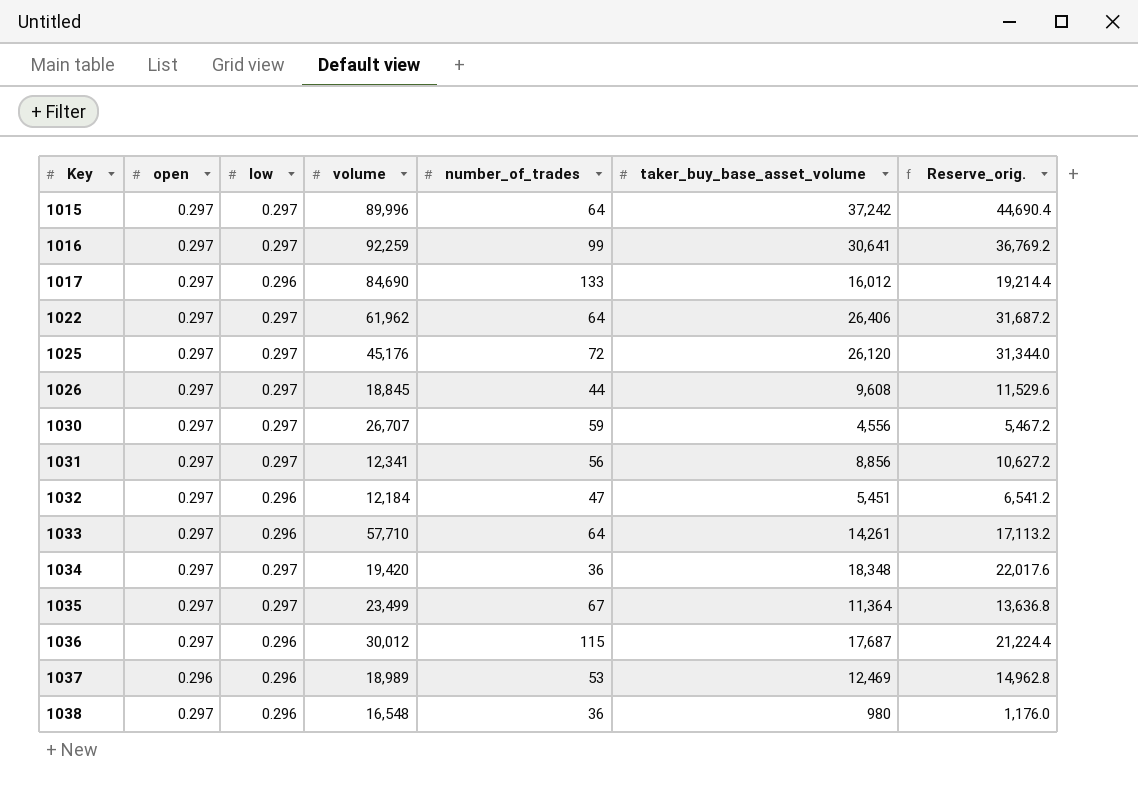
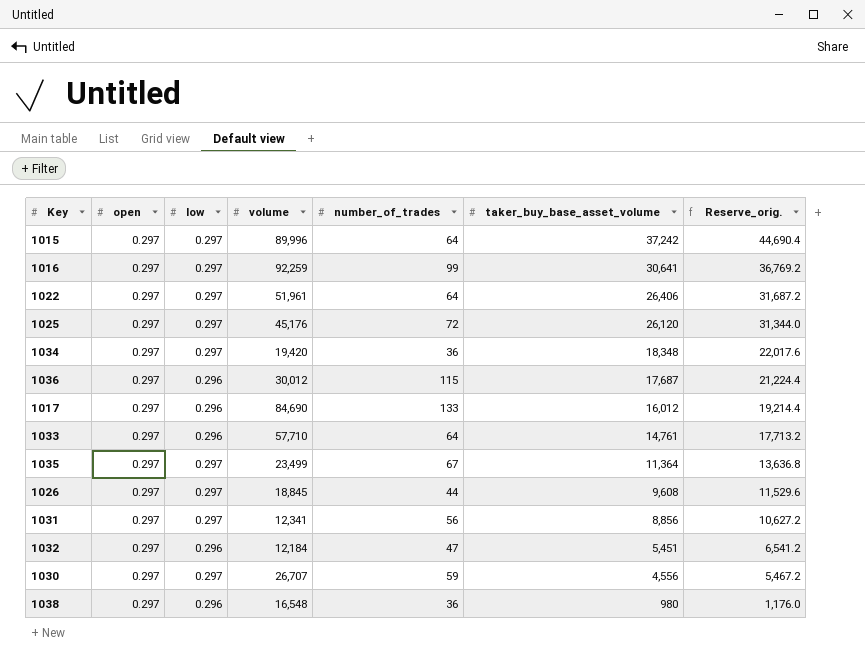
row order: Key ascending -> taker_buy_base_asset_volume descending
row 1037: 0.296 | 0.296 | 18,989 | 53 | 12,469 | 14,962.8 -> none
1022 | volume: 61,962 -> 51,961
1033 | taker_buy_base_asset_volume: 14,261 -> 14,761
1033 | Reserve_orig.: 17,113.2 -> 17,713.2

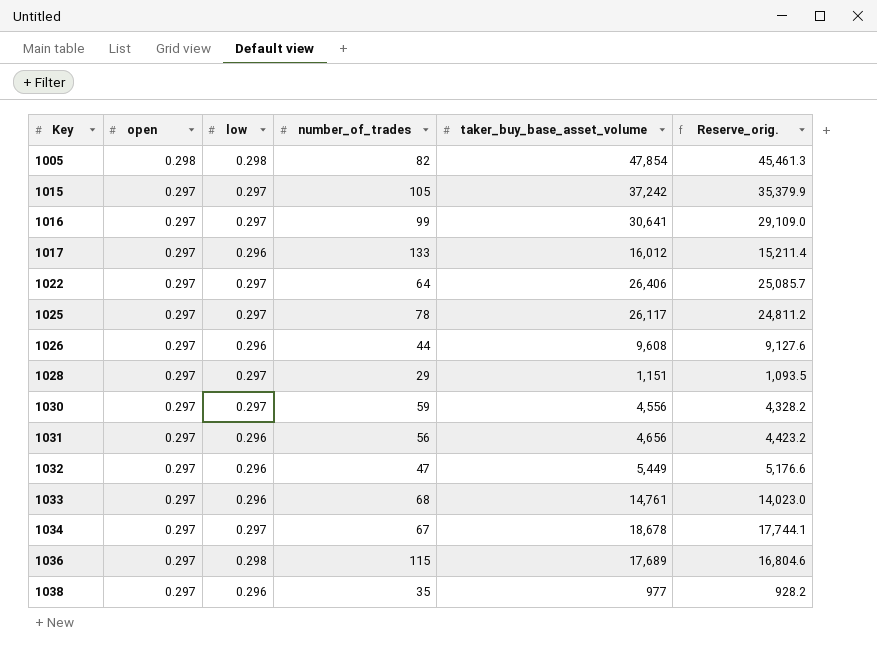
row order: taker_buy_base_asset_volume descending -> Key ascending
column volume | position: 4 -> none
column Reserve_orig. | formula: [taker_buy_base_asset_volume] * 1.2 -> [taker_buy_base_asset_volume] * 0.95
row 1035: 0.297 | 0.297 | 23,499 | 67 | 11,364 | 13,636.8 -> none
row 1005: none -> 0.298 | 0.298 | 82 | 47,854 | 45,461.3
1015 | number_of_trades: 64 -> 105
1025 | number_of_trades: 72 -> 78
1025 | taker_buy_base_asset_volume: 26,120 -> 26,117
1026 | low: 0.297 -> 0.296
row 1028: none -> 0.297 | 0.297 | 29 | 1,151 | 1,093.5
1031 | low: 0.297 -> 0.296
1031 | taker_buy_base_asset_volume: 8,856 -> 4,656
1032 | taker_buy_base_asset_volume: 5,451 -> 5,449
1033 | number_of_trades: 64 -> 68
1034 | number_of_trades: 36 -> 67
1034 | taker_buy_base_asset_volume: 18,348 -> 18,678
1036 | low: 0.296 -> 0.298
1036 | taker_buy_base_asset_volume: 17,687 -> 17,689
1038 | number_of_trades: 36 -> 35
1038 | taker_buy_base_asset_volume: 980 -> 977

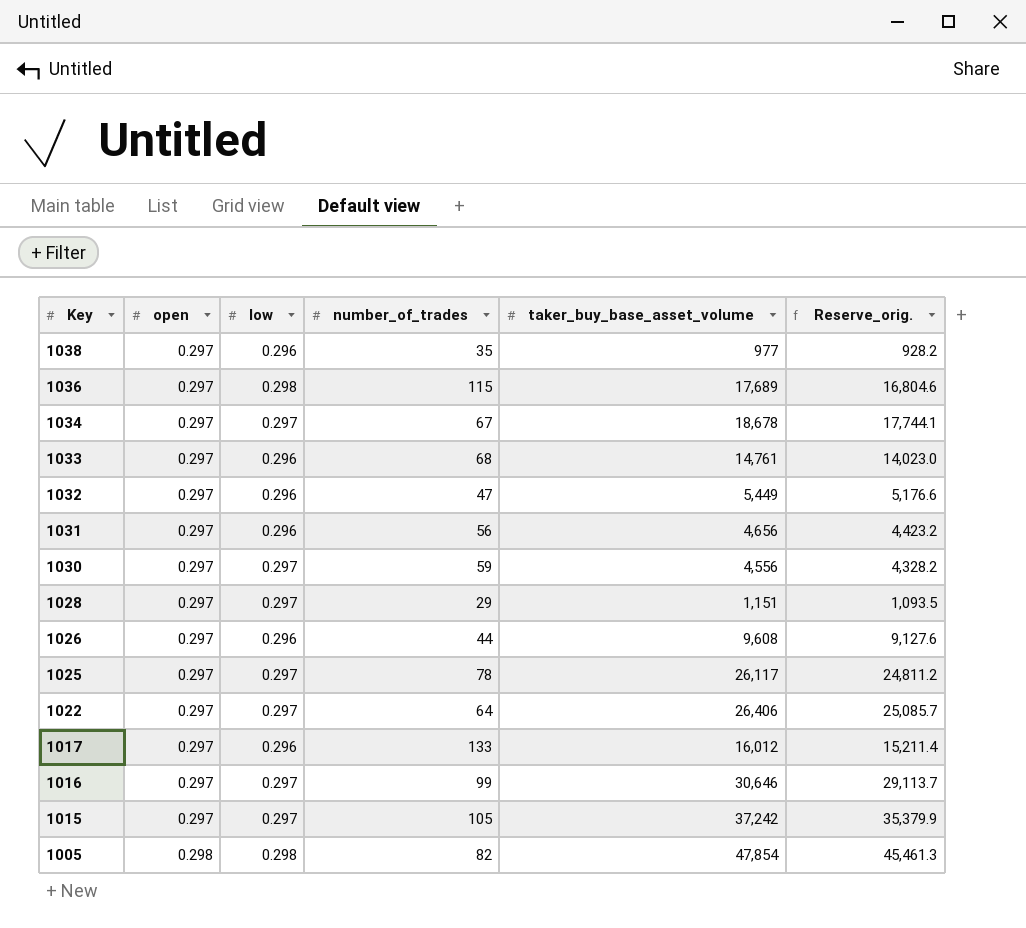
row order: Key ascending -> Key descending
1016 | taker_buy_base_asset_volume: 30,641 -> 30,646
1016 | Reserve_orig.: 29,109.0 -> 29,113.7

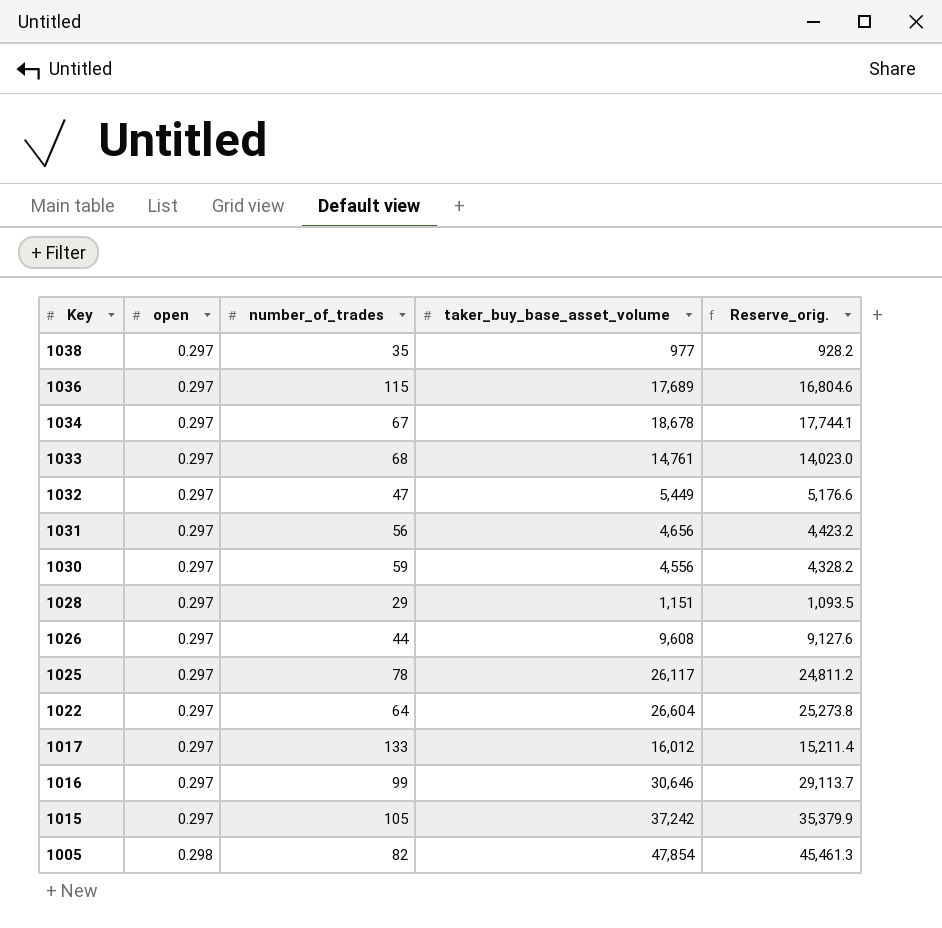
column low | position: 3 -> none
1022 | taker_buy_base_asset_volume: 26,406 -> 26,604
1022 | Reserve_orig.: 25,085.7 -> 25,273.8

